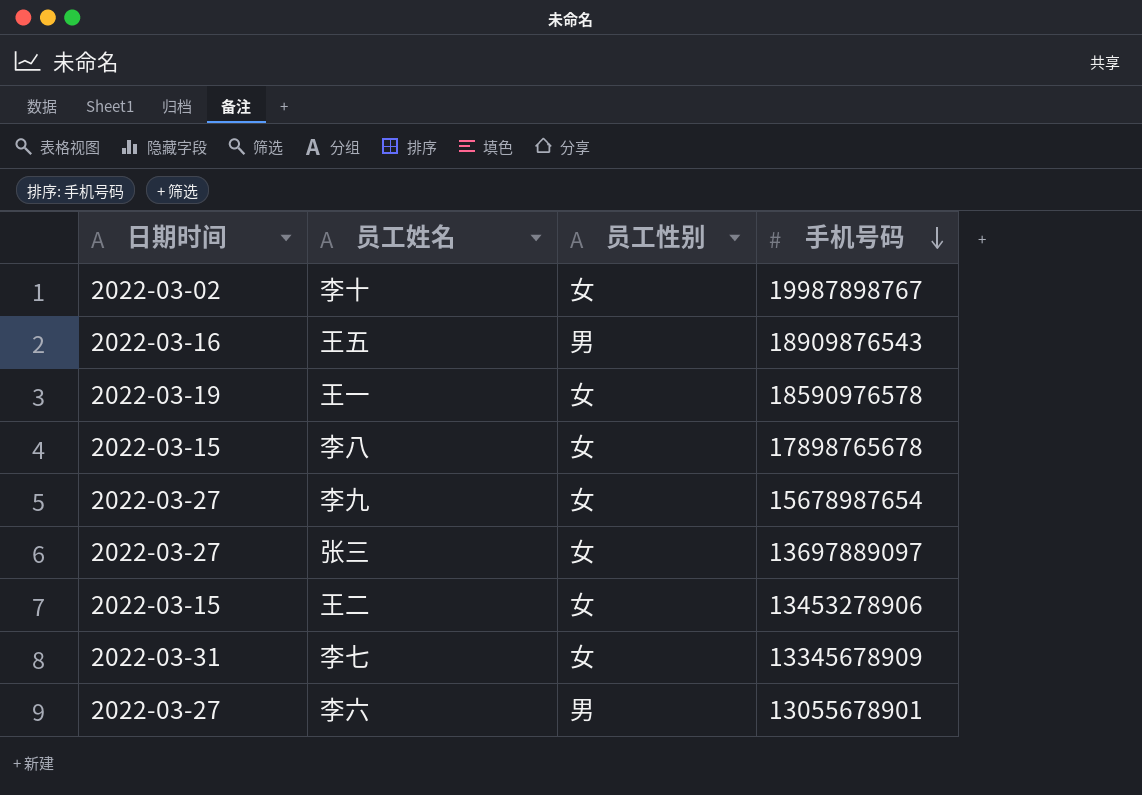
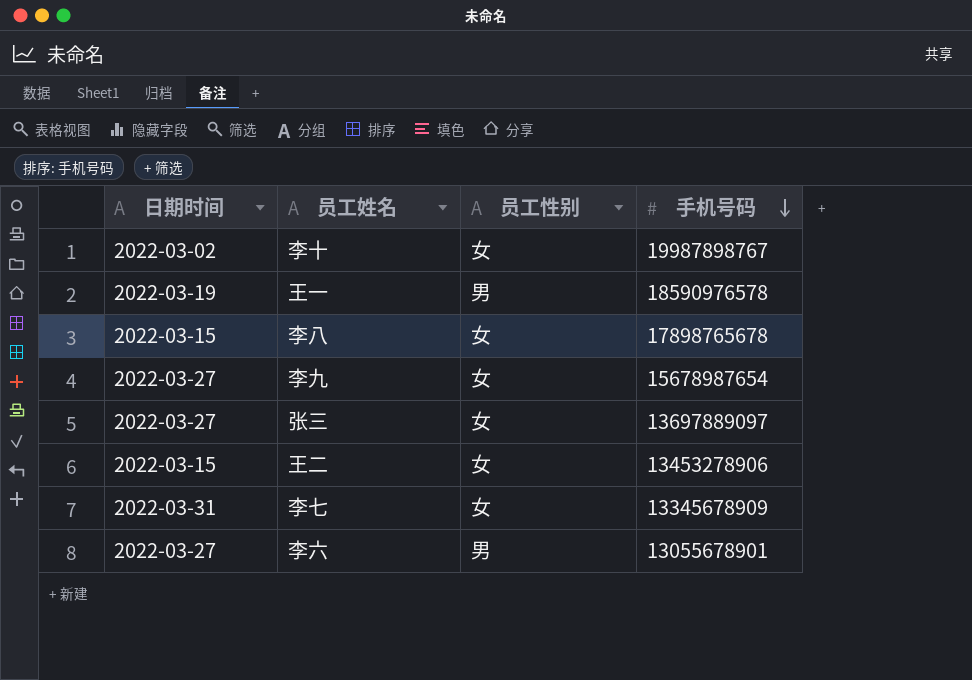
row 王五: 2022-03-16 | 男 | 18909876543 -> none
王一 | 员工性别: 女 -> 男

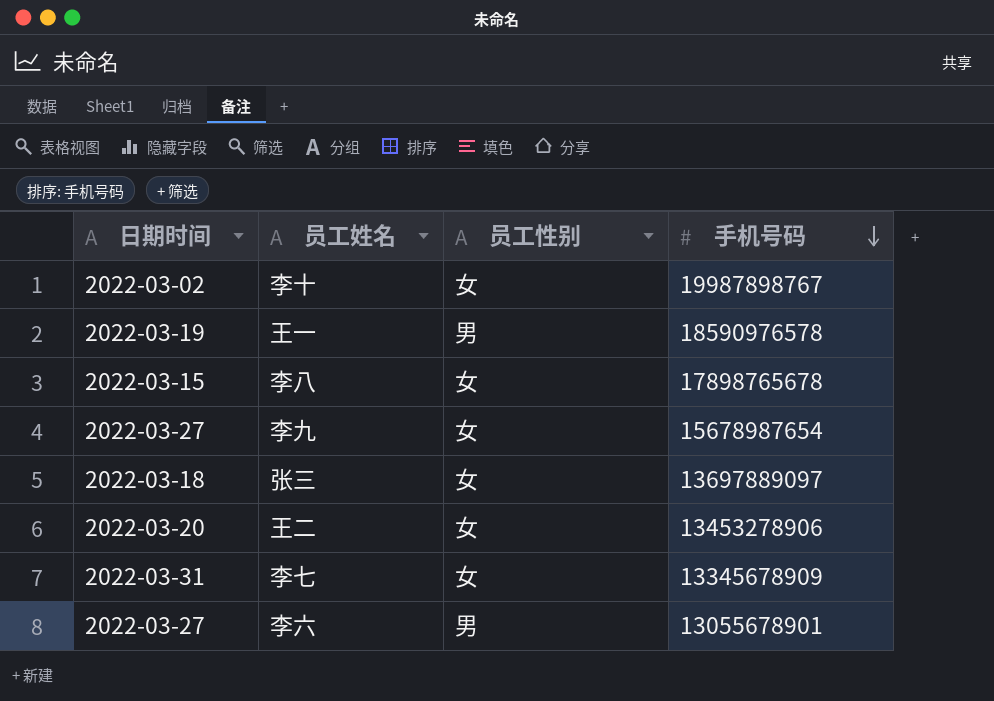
张三 | 日期时间: 2022-03-27 -> 2022-03-18
王二 | 日期时间: 2022-03-15 -> 2022-03-20

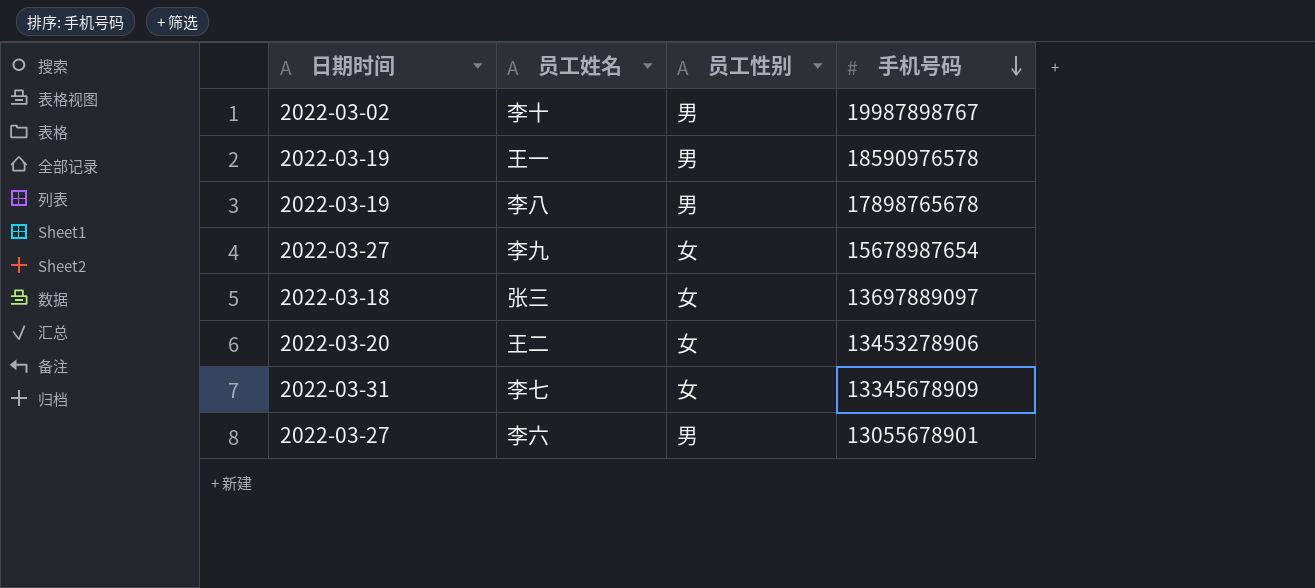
李十 | 员工性别: 女 -> 男
李八 | 日期时间: 2022-03-15 -> 2022-03-19
李八 | 员工性别: 女 -> 男

